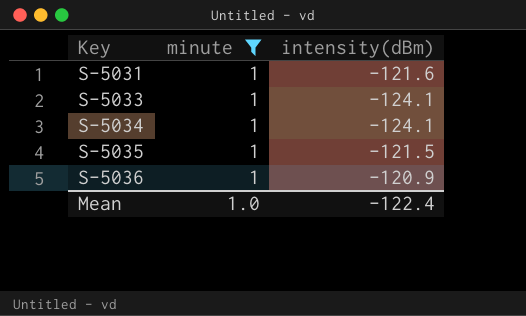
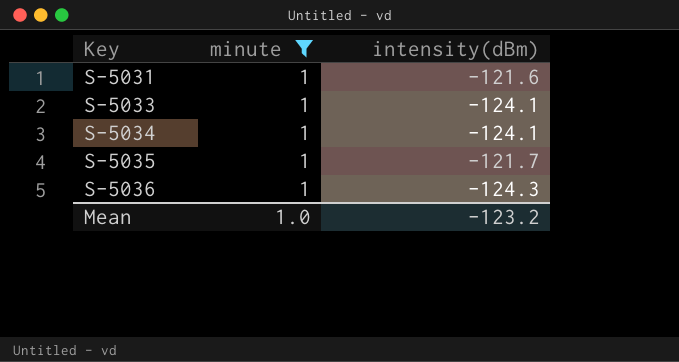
S-5035 | intensity(dBm): -121.5 -> -121.7
S-5036 | intensity(dBm): -120.9 -> -124.3
Mean | intensity(dBm): -122.4 -> -123.2

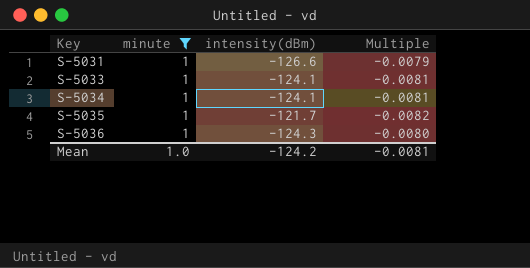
column Multiple | formula: none -> [minute] / [intensity(dBm)]
S-5031 | intensity(dBm): -121.6 -> -126.6
Mean | intensity(dBm): -123.2 -> -124.2

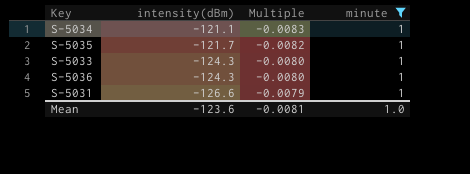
row order: Key ascending -> intensity(dBm) descending
column minute | position: 2 -> 4
S-5034 | intensity(dBm): -124.1 -> -121.1
S-5034 | Multiple: -0.0081 -> -0.0083
S-5033 | intensity(dBm): -124.1 -> -124.3
S-5033 | Multiple: -0.0081 -> -0.0080
Mean | intensity(dBm): -124.2 -> -123.6

